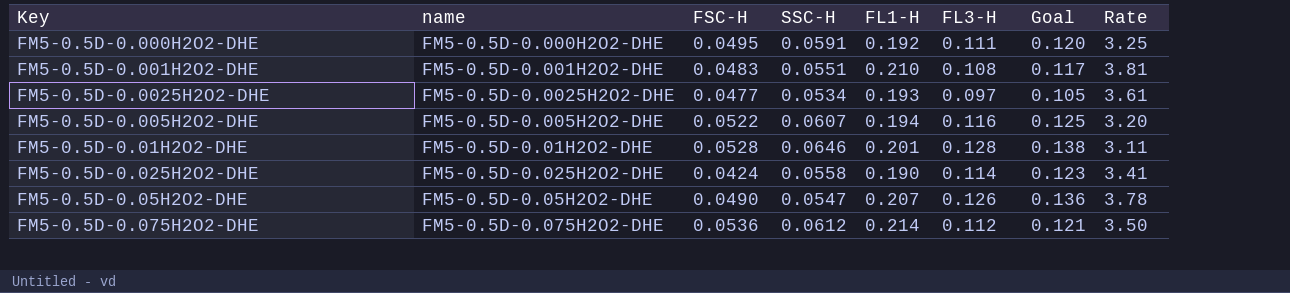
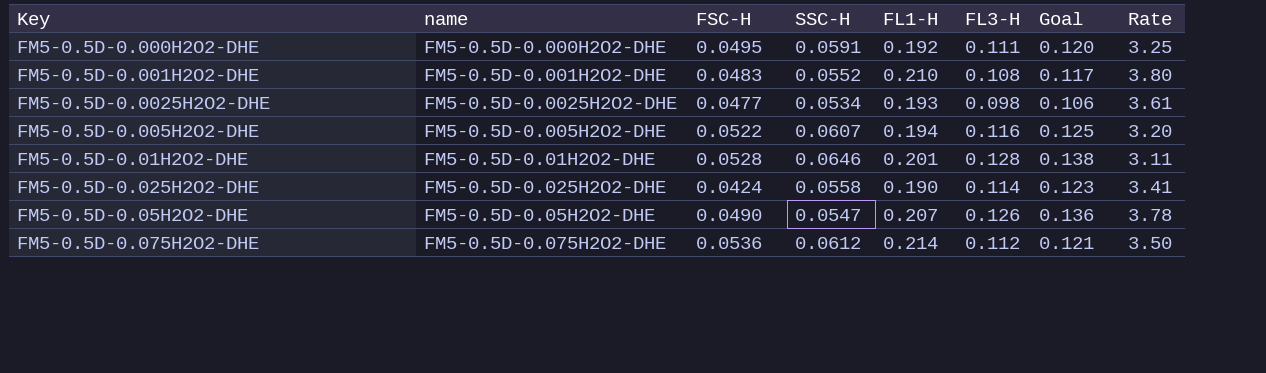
FM5-0.5D-0.001H2O2-DHE | SSC-H: 0.0551 -> 0.0552
FM5-0.5D-0.001H2O2-DHE | Rate: 3.81 -> 3.80
FM5-0.5D-0.0025H2O2-DHE | FL3-H: 0.097 -> 0.098
FM5-0.5D-0.0025H2O2-DHE | Goal: 0.105 -> 0.106

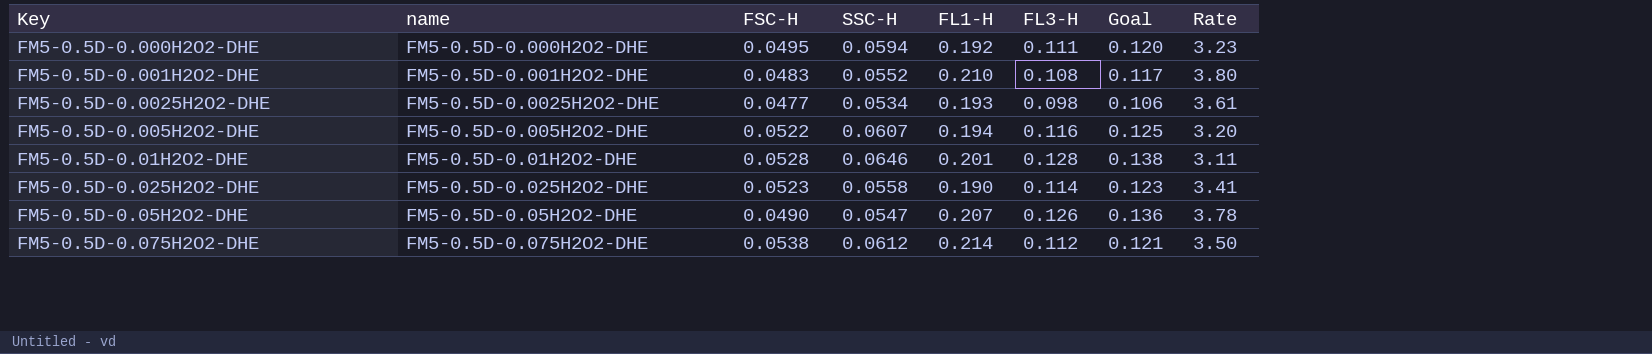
FM5-0.5D-0.000H2O2-DHE | SSC-H: 0.0591 -> 0.0594
FM5-0.5D-0.000H2O2-DHE | Rate: 3.25 -> 3.23
FM5-0.5D-0.025H2O2-DHE | FSC-H: 0.0424 -> 0.0523
FM5-0.5D-0.075H2O2-DHE | FSC-H: 0.0536 -> 0.0538

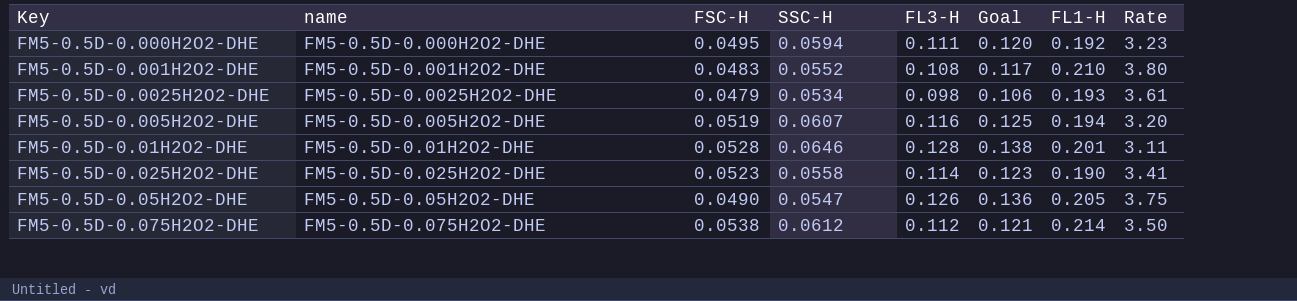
column FL1-H | position: 5 -> 7
FM5-0.5D-0.0025H2O2-DHE | FSC-H: 0.0477 -> 0.0479
FM5-0.5D-0.005H2O2-DHE | FSC-H: 0.0522 -> 0.0519
FM5-0.5D-0.05H2O2-DHE | FL1-H: 0.207 -> 0.205
FM5-0.5D-0.05H2O2-DHE | Rate: 3.78 -> 3.75

